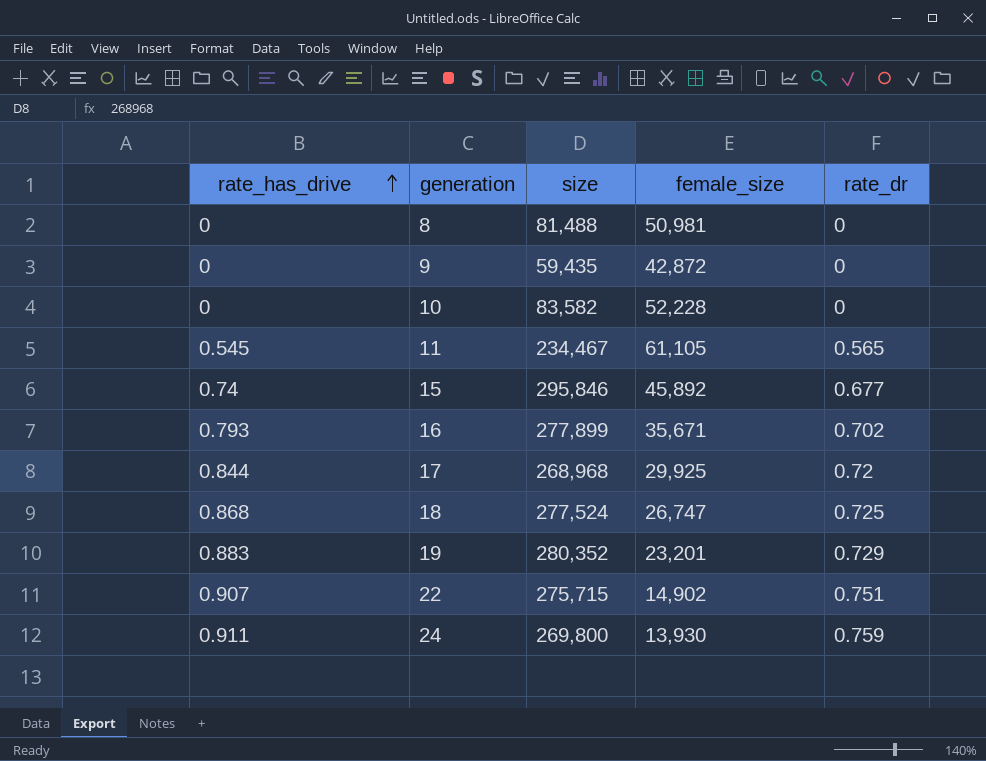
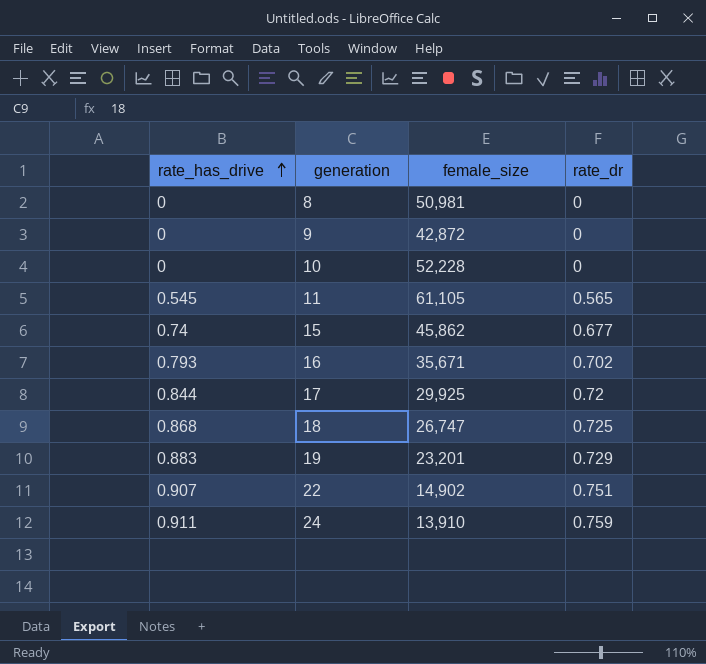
column size | position: 3 -> none
15 | female_size: 45,892 -> 45,862
24 | female_size: 13,930 -> 13,910

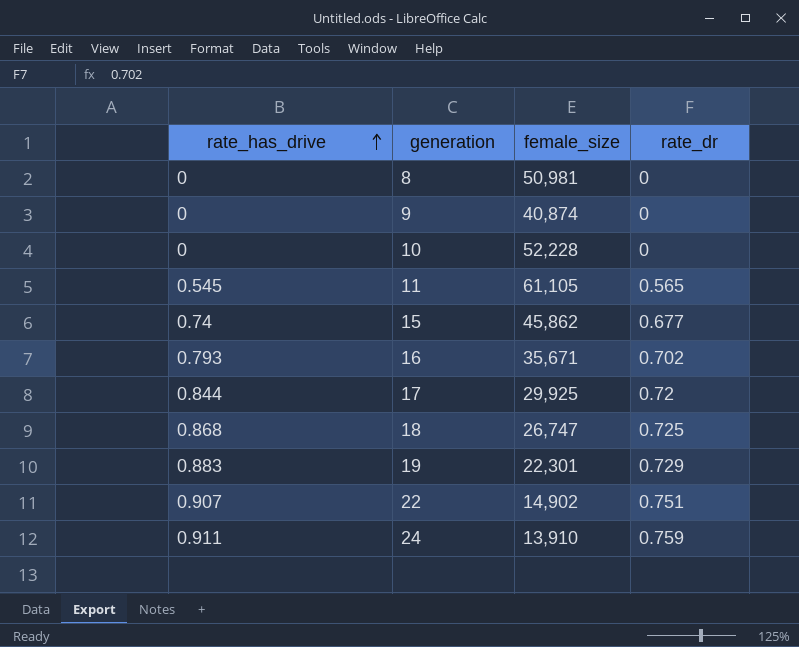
9 | female_size: 42,872 -> 40,874
19 | female_size: 23,201 -> 22,301

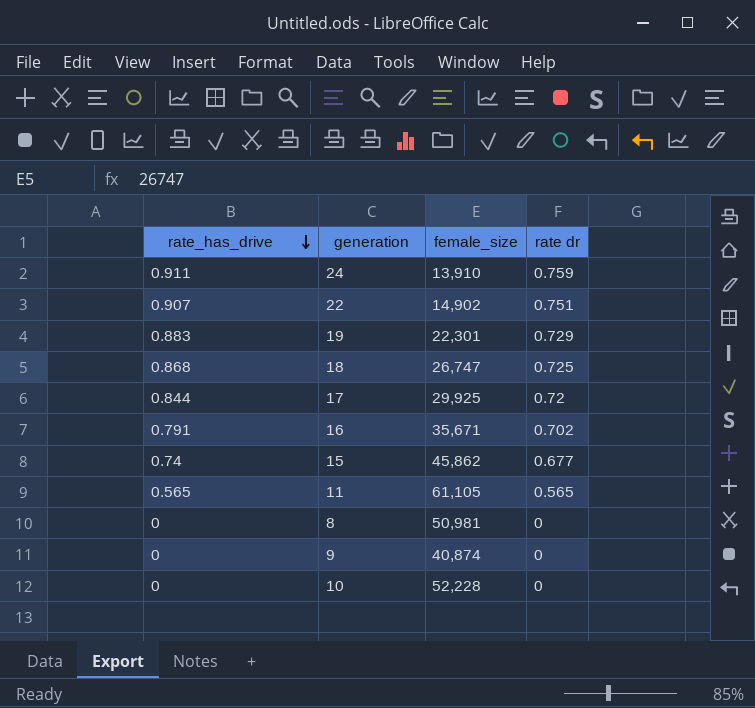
row order: rate_has_drive ascending -> rate_has_drive descending
column name: rate_dr -> rate dr
16 | rate_has_drive: 0.793 -> 0.791
11 | rate_has_drive: 0.545 -> 0.565

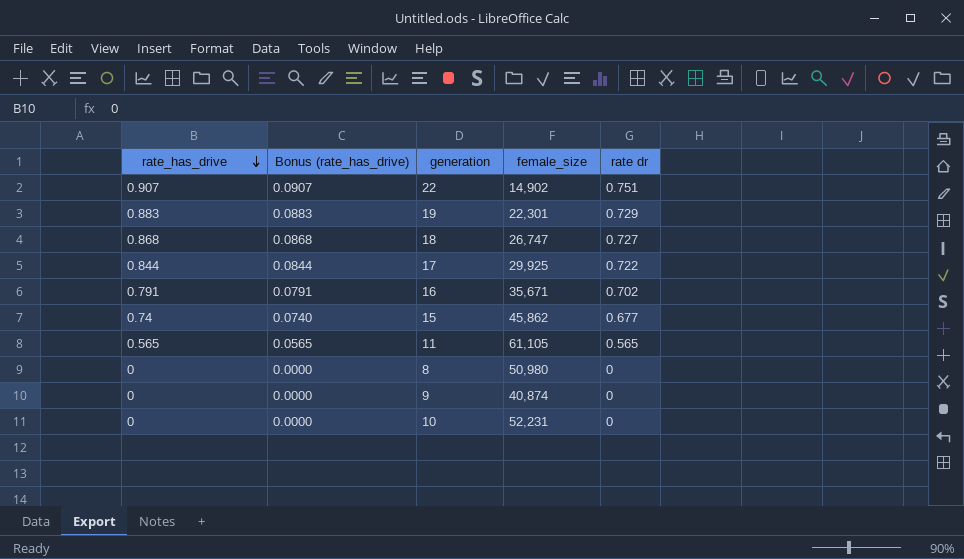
column Bonus (rate_has_drive) | formula: none -> [rate_has_drive] * 0.1
row 24: 0.911 | 13,910 | 0.759 -> none
18 | rate dr: 0.725 -> 0.727
17 | rate dr: 0.72 -> 0.722
8 | female_size: 50,981 -> 50,980
10 | female_size: 52,228 -> 52,231

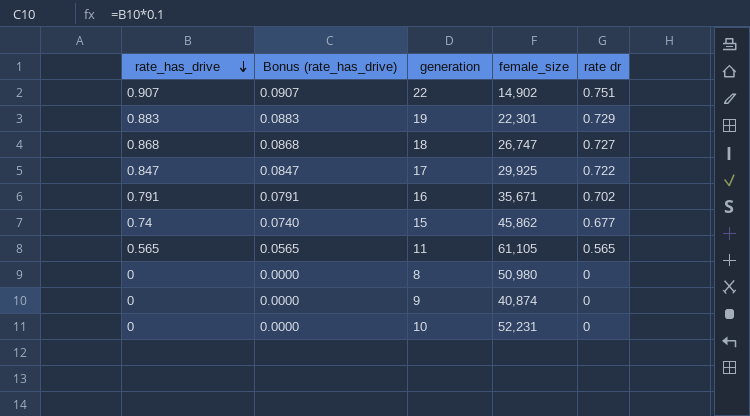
17 | rate_has_drive: 0.844 -> 0.847
17 | Bonus (rate_has_drive): 0.0844 -> 0.0847

